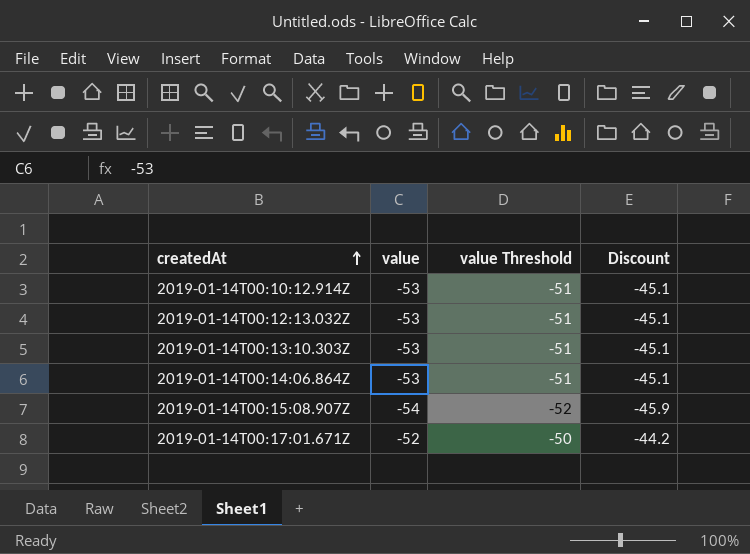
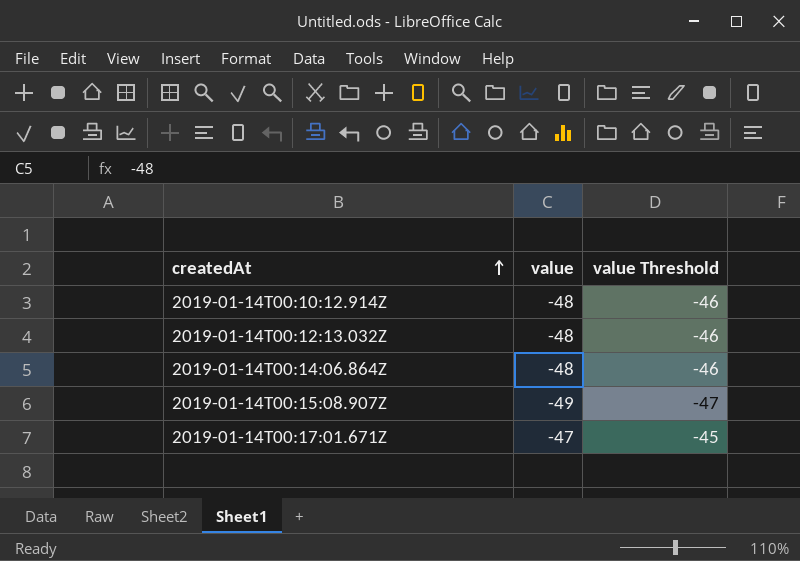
column Discount | formula: [value] * 0.85 -> none
row 2019-01-14T00:13:10.303Z: -53 | -51 | -45.1 -> none
2019-01-14T00:10:12.914Z | value: -53 -> -48
2019-01-14T00:10:12.914Z | value Threshold: -51 -> -46
2019-01-14T00:12:13.032Z | value: -53 -> -48
2019-01-14T00:12:13.032Z | value Threshold: -51 -> -46
2019-01-14T00:14:06.864Z | value: -53 -> -48
2019-01-14T00:14:06.864Z | value Threshold: -51 -> -46
2019-01-14T00:15:08.907Z | value: -54 -> -49
2019-01-14T00:15:08.907Z | value Threshold: -52 -> -47
2019-01-14T00:17:01.671Z | value: -52 -> -47
2019-01-14T00:17:01.671Z | value Threshold: -50 -> -45

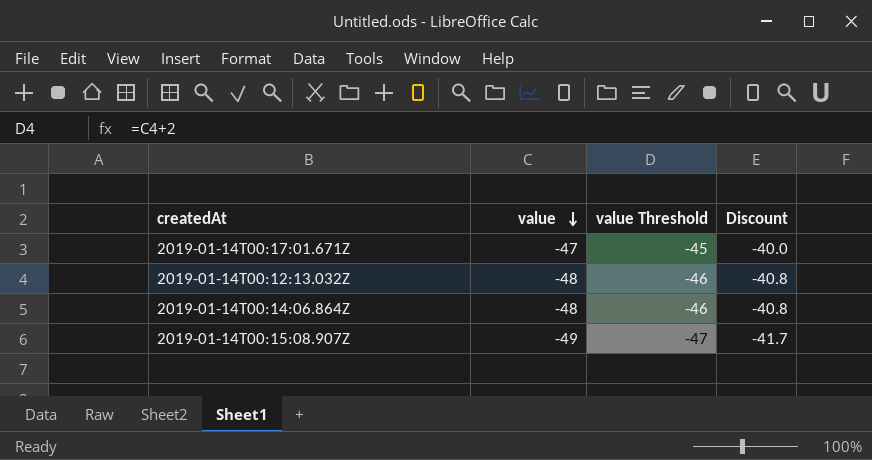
row order: createdAt ascending -> value descending
column Discount | formula: none -> [value] * 0.85
row 2019-01-14T00:10:12.914Z: -48 | -46 -> none

